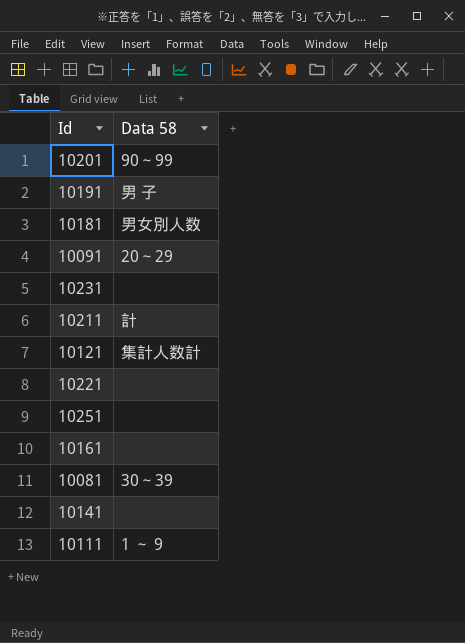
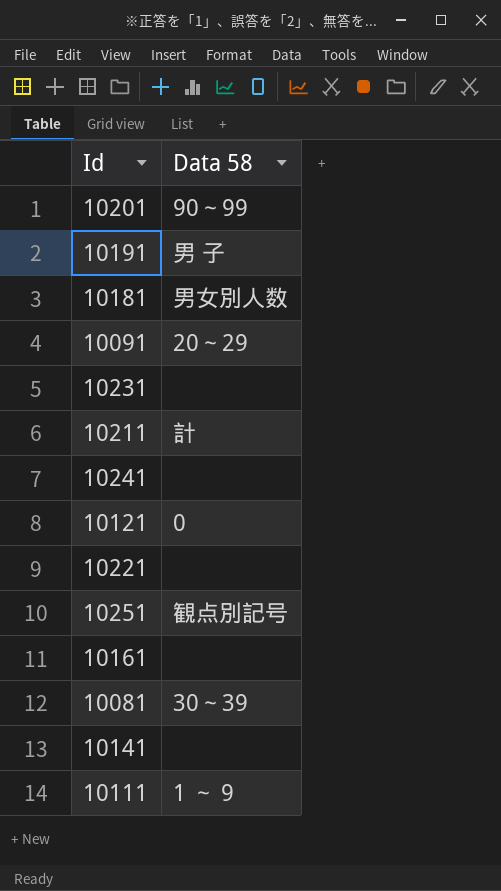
row 10241: none -> none
10121 | Data 58: 集計人数計 -> 0
10251 | Data 58: none -> 観点別記号

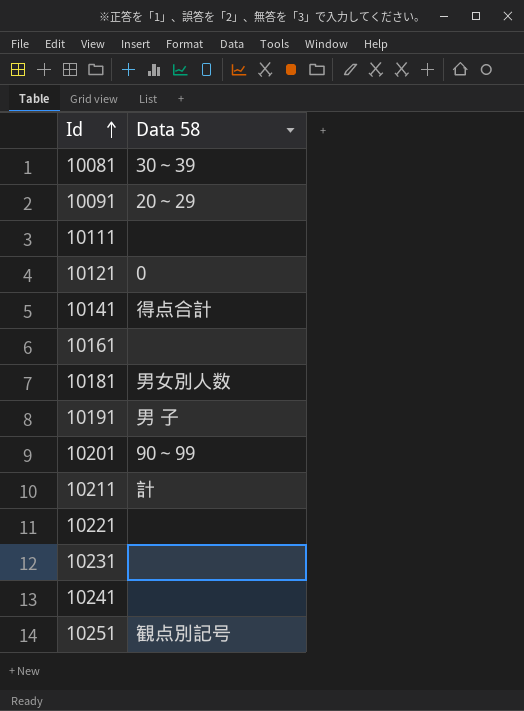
row order: none -> Id ascending
10111 | Data 58: 1 ～ 9 -> none
10141 | Data 58: none -> 得点合計

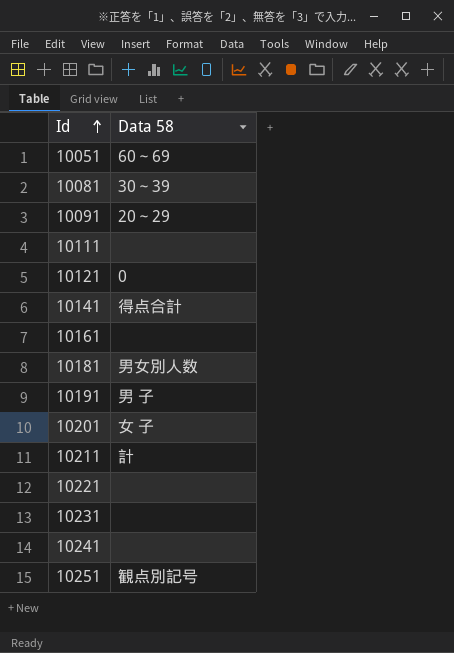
row 10051: none -> 60～69
10201 | Data 58: 90～99 -> 女 子

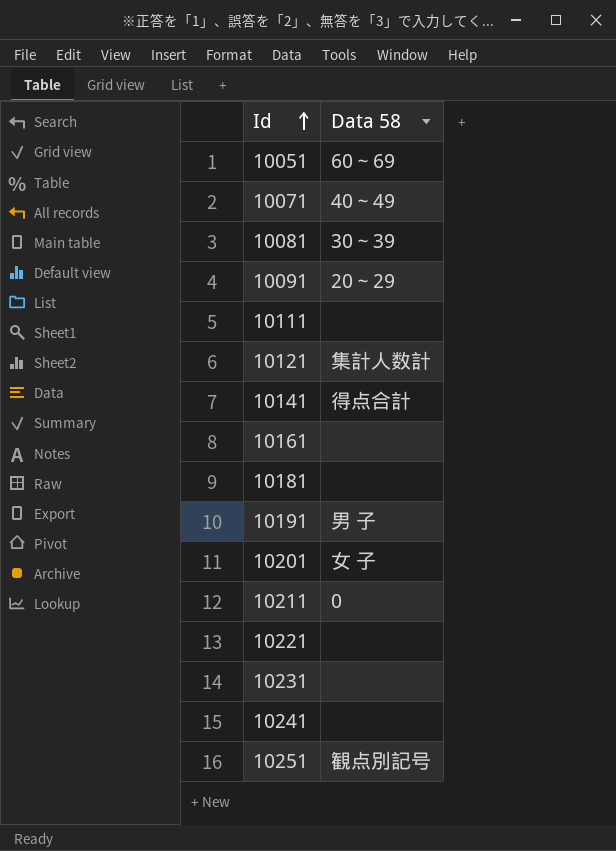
row 10071: none -> 40～49
10121 | Data 58: 0 -> 集計人数計
10181 | Data 58: 男女別人数 -> none
10211 | Data 58: 計 -> 0

